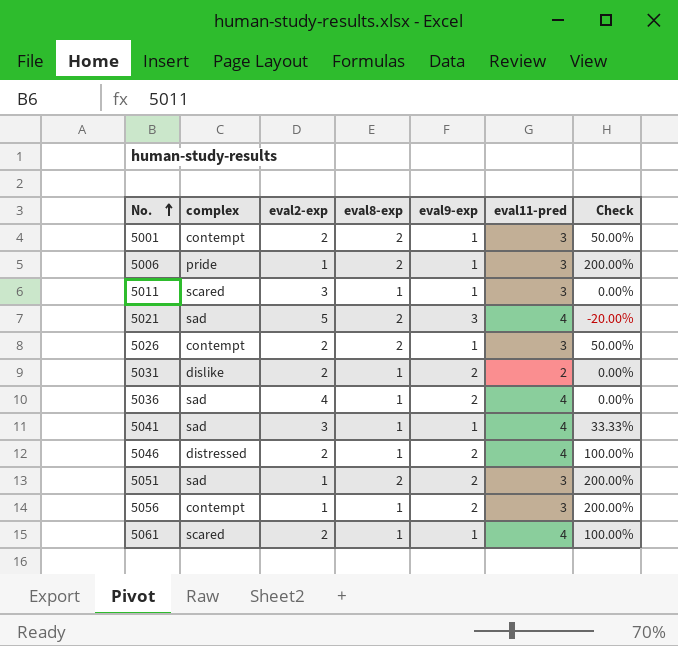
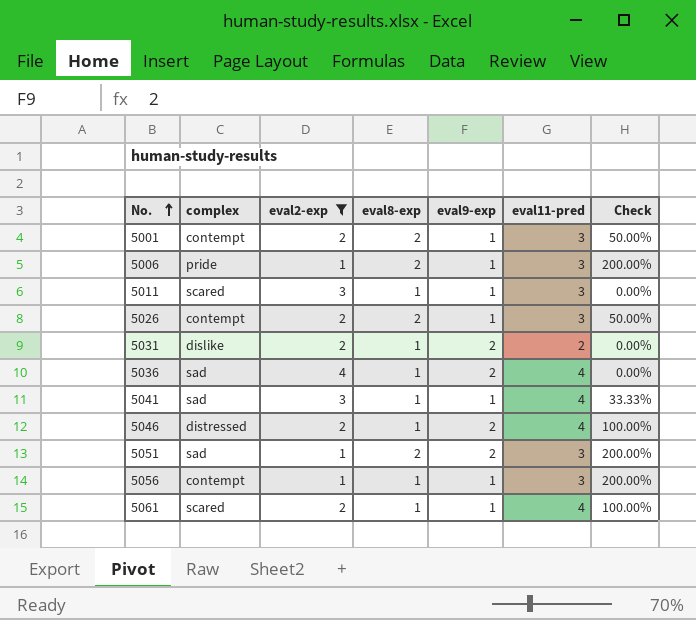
filter: none -> eval2-exp != 5
5056 | eval9-exp: 2 -> 1

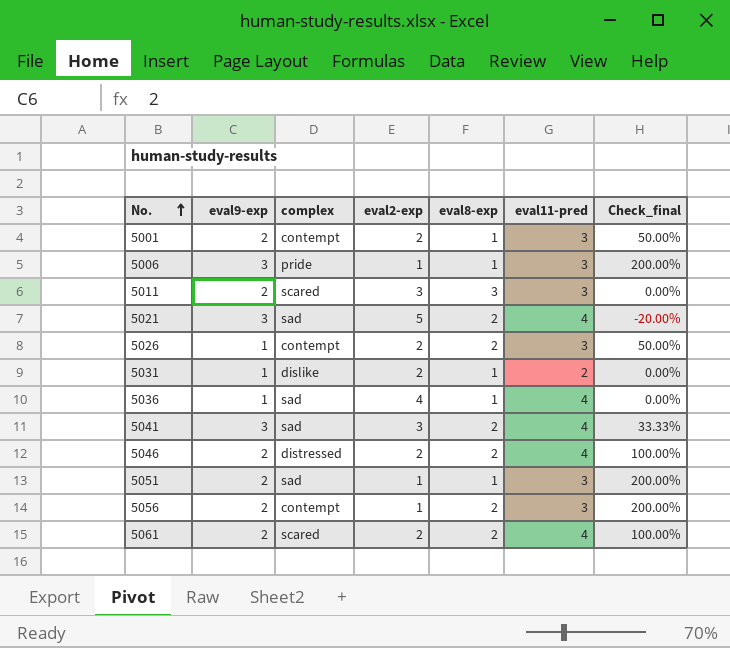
filter: eval2-exp != 5 -> none
column eval9-exp | position: 5 -> 2
column name: Check -> Check_final
5001 | eval9-exp: 1 -> 2
5001 | eval8-exp: 2 -> 1
5006 | eval9-exp: 1 -> 3
5006 | eval8-exp: 2 -> 1
5011 | eval9-exp: 1 -> 2
5011 | eval8-exp: 1 -> 3
5031 | eval9-exp: 2 -> 1
5036 | eval9-exp: 2 -> 1
5041 | eval9-exp: 1 -> 3
5041 | eval8-exp: 1 -> 2
5046 | eval8-exp: 1 -> 2
5051 | eval8-exp: 2 -> 1
5056 | eval9-exp: 1 -> 2
5056 | eval8-exp: 1 -> 2
5061 | eval9-exp: 1 -> 2
5061 | eval8-exp: 1 -> 2

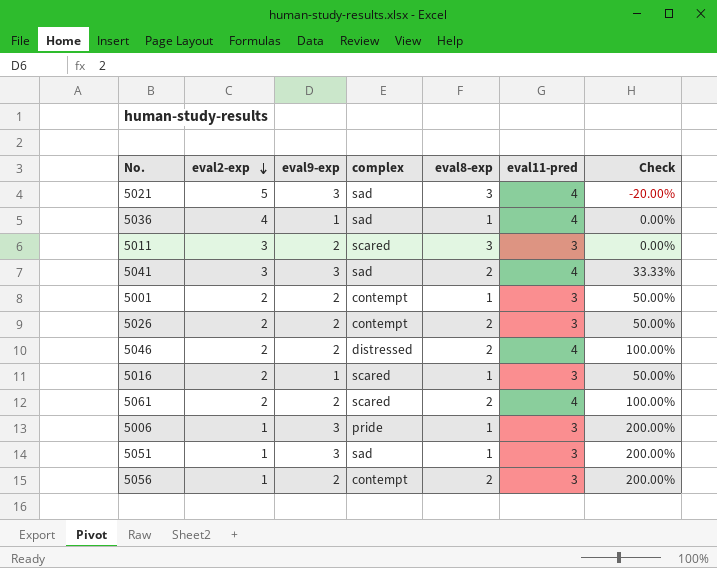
row order: No. ascending -> eval2-exp descending
column eval2-exp | position: 4 -> 2
column name: Check_final -> Check
row 5031: 1 | dislike | 2 | 1 | 2 | 0.00% -> none
5021 | eval8-exp: 2 -> 3
5026 | eval9-exp: 1 -> 2
row 5016: none -> 2 | 1 | scared | 1 | 3 | 50.00%
5051 | eval9-exp: 2 -> 3

